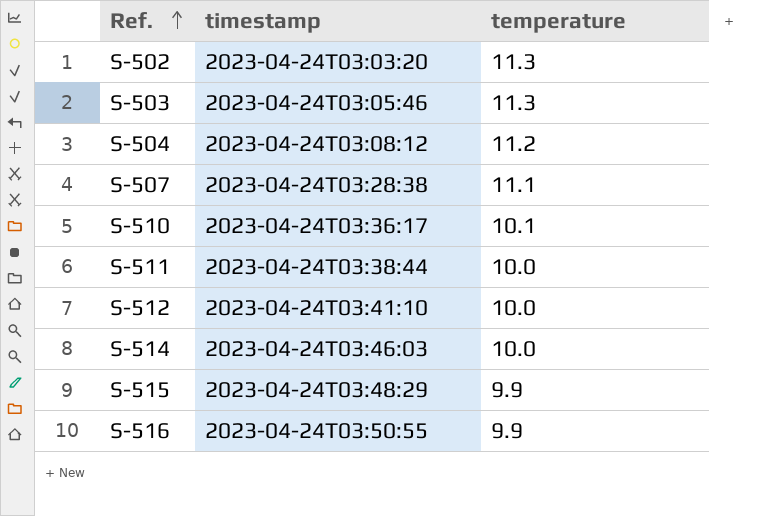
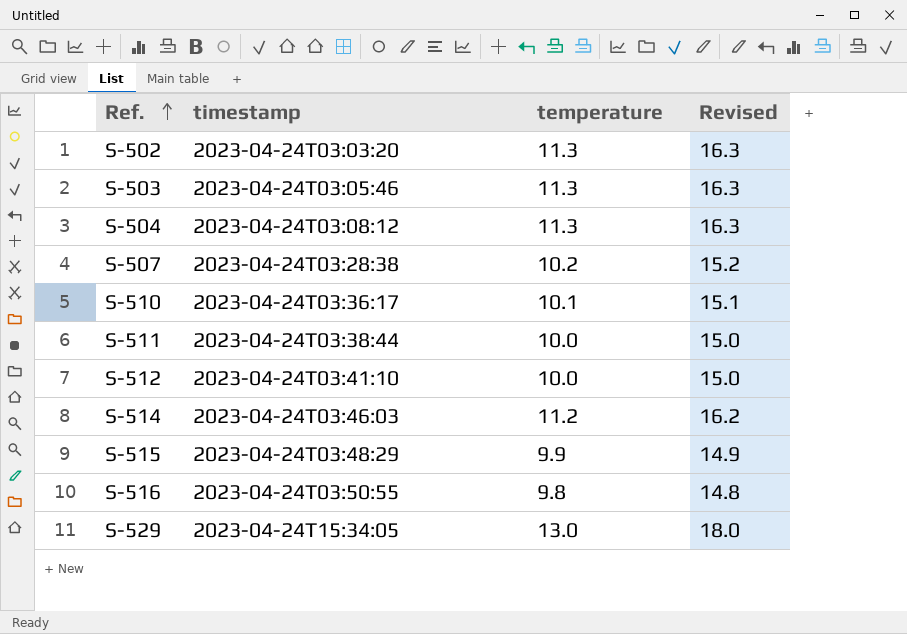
column Revised | formula: none -> [temperature] + 5
S-504 | temperature: 11.2 -> 11.3
S-507 | temperature: 11.1 -> 10.2
S-514 | temperature: 10.0 -> 11.2
S-516 | temperature: 9.9 -> 9.8
row S-529: none -> 2023-04-24T15:34:05 | 13.0 | 18.0

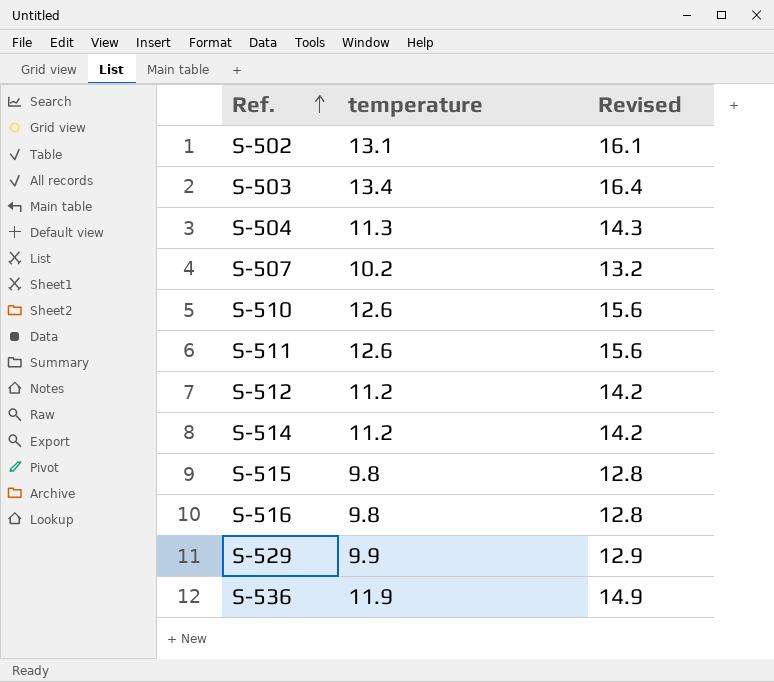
column timestamp | position: 2 -> none
column Revised | formula: [temperature] + 5 -> [temperature] + 3
S-502 | temperature: 11.3 -> 13.1
S-503 | temperature: 11.3 -> 13.4
S-510 | temperature: 10.1 -> 12.6
S-511 | temperature: 10.0 -> 12.6
S-512 | temperature: 10.0 -> 11.2
S-515 | temperature: 9.9 -> 9.8
S-529 | temperature: 13.0 -> 9.9
row S-536: none -> 11.9 | 14.9

